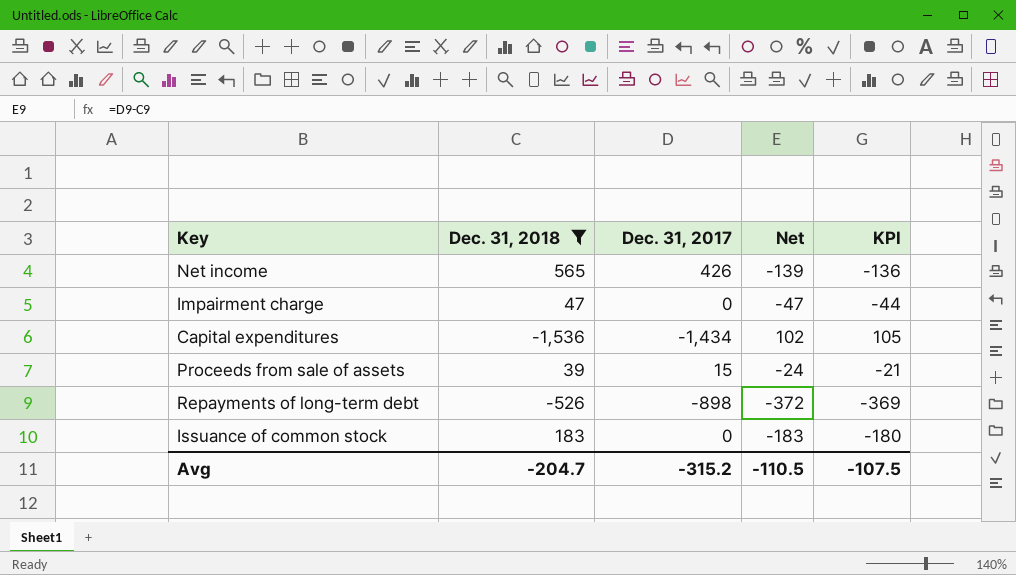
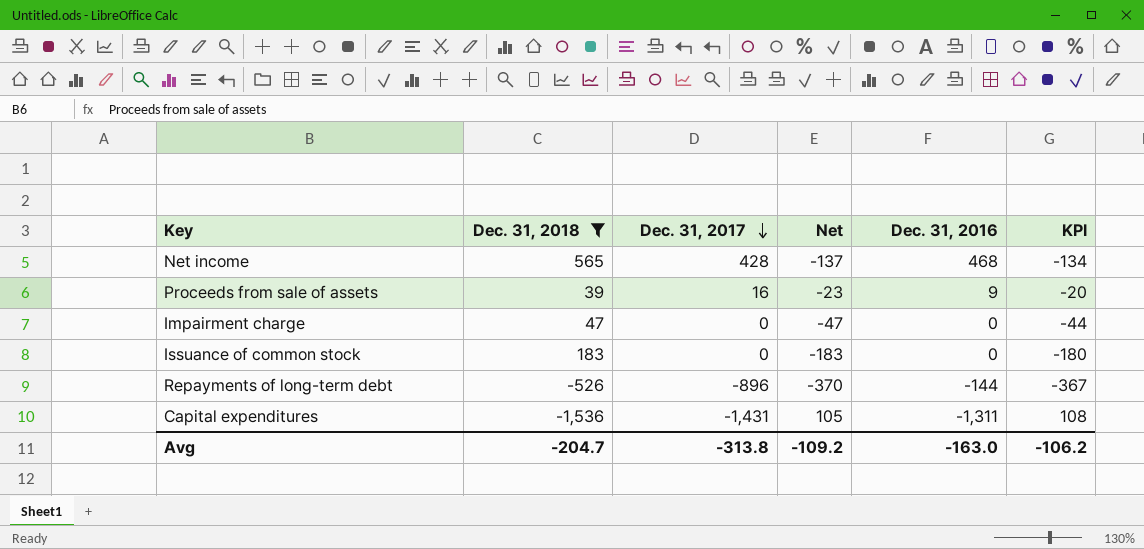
row order: none -> Dec. 31, 2017 descending
column Dec. 31, 2016 | position: none -> 5
Net income | Dec. 31, 2017: 426 -> 428
Net income | Net: -139 -> -137
Net income | KPI: -136 -> -134
Proceeds from sale of assets | Dec. 31, 2017: 15 -> 16
Proceeds from sale of assets | Net: -24 -> -23
Proceeds from sale of assets | KPI: -21 -> -20
Repayments of long-term debt | Dec. 31, 2017: -898 -> -896
Repayments of long-term debt | Net: -372 -> -370
Repayments of long-term debt | KPI: -369 -> -367
Capital expenditures | Dec. 31, 2017: -1,434 -> -1,431
Capital expenditures | Net: 102 -> 105
Capital expenditures | KPI: 105 -> 108
Avg | Dec. 31, 2017: -315.2 -> -313.8
Avg | Net: -110.5 -> -109.2
Avg | KPI: -107.5 -> -106.2

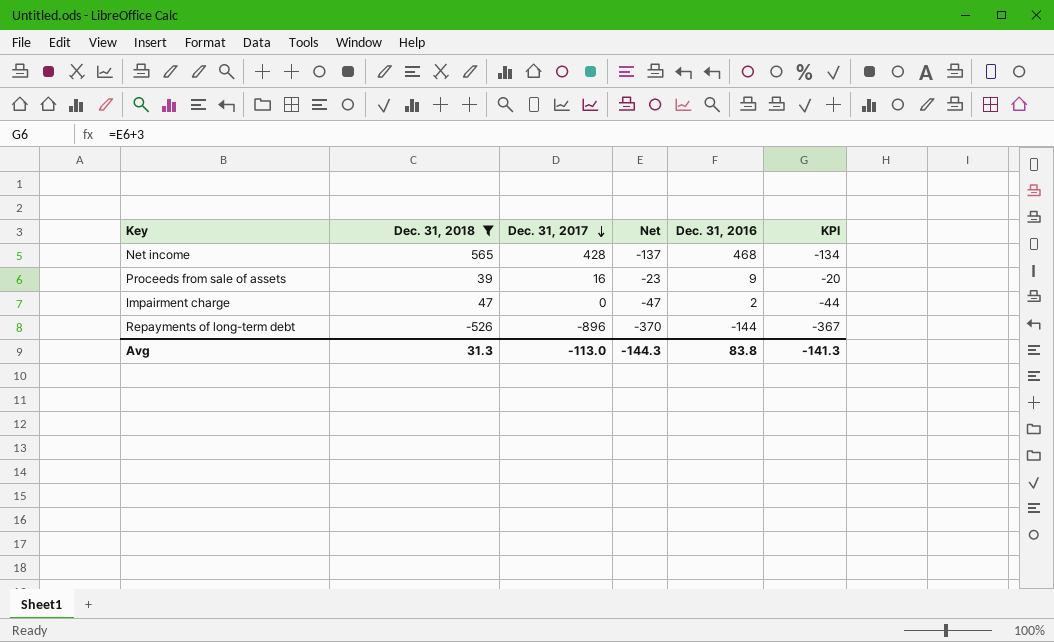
row Issuance of common stock: 183 | 0 | -183 | 0 | -180 -> none
row Capital expenditures: -1,536 | -1,431 | 105 | -1,311 | 108 -> none
Impairment charge | Dec. 31, 2016: 0 -> 2
Avg | Dec. 31, 2018: -204.7 -> 31.3
Avg | Dec. 31, 2017: -313.8 -> -113.0
Avg | Net: -109.2 -> -144.3
Avg | Dec. 31, 2016: -163.0 -> 83.8
Avg | KPI: -106.2 -> -141.3

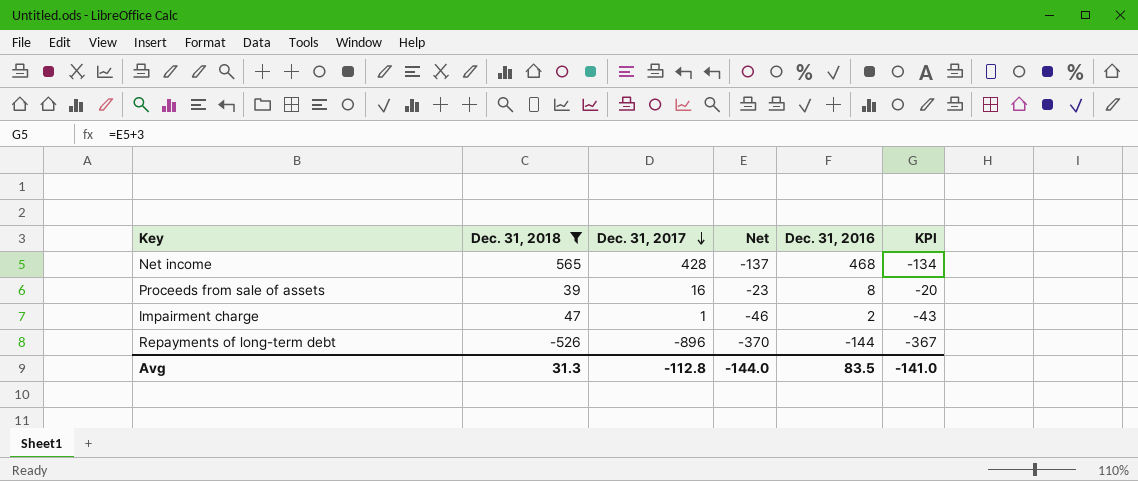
Proceeds from sale of assets | Dec. 31, 2016: 9 -> 8
Impairment charge | Dec. 31, 2017: 0 -> 1
Impairment charge | Net: -47 -> -46
Impairment charge | KPI: -44 -> -43
Avg | Dec. 31, 2017: -113.0 -> -112.8
Avg | Net: -144.3 -> -144.0
Avg | Dec. 31, 2016: 83.8 -> 83.5
Avg | KPI: -141.3 -> -141.0

